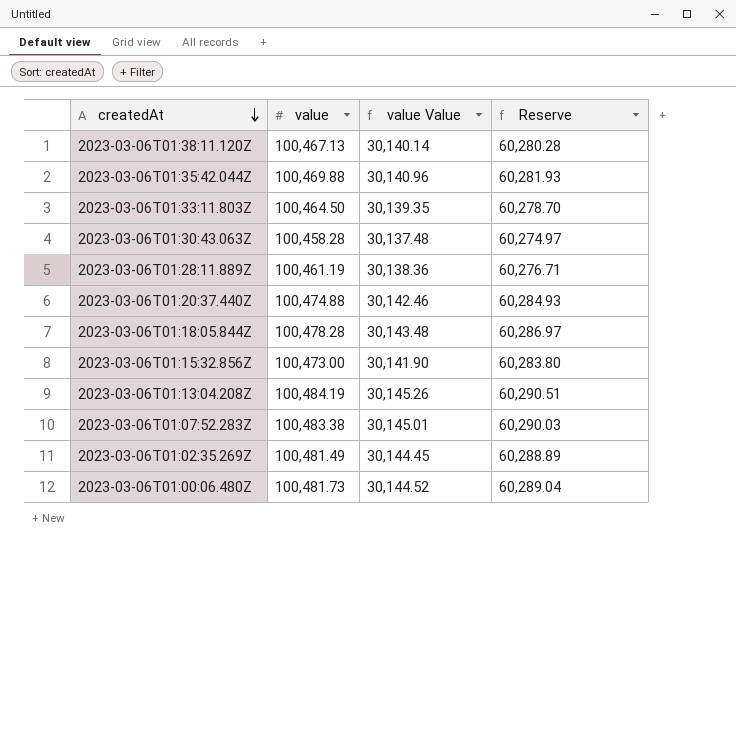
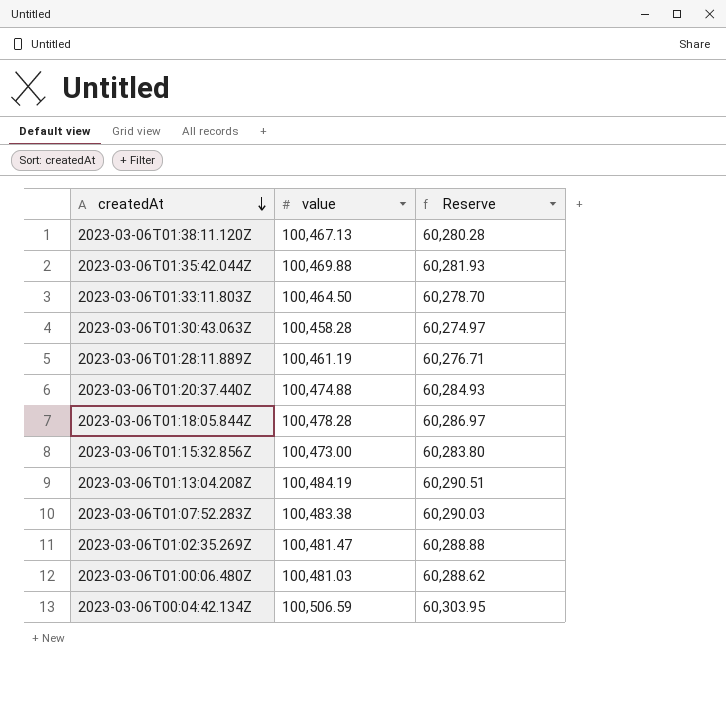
column value Value | formula: [value] * 0.3 -> none
2023-03-06T01:02:35.269Z | value: 100,481.49 -> 100,481.47
2023-03-06T01:02:35.269Z | Reserve: 60,288.89 -> 60,288.88
2023-03-06T01:00:06.480Z | value: 100,481.73 -> 100,481.03
2023-03-06T01:00:06.480Z | Reserve: 60,289.04 -> 60,288.62
row 2023-03-06T00:04:42.134Z: none -> 100,506.59 | 60,303.95

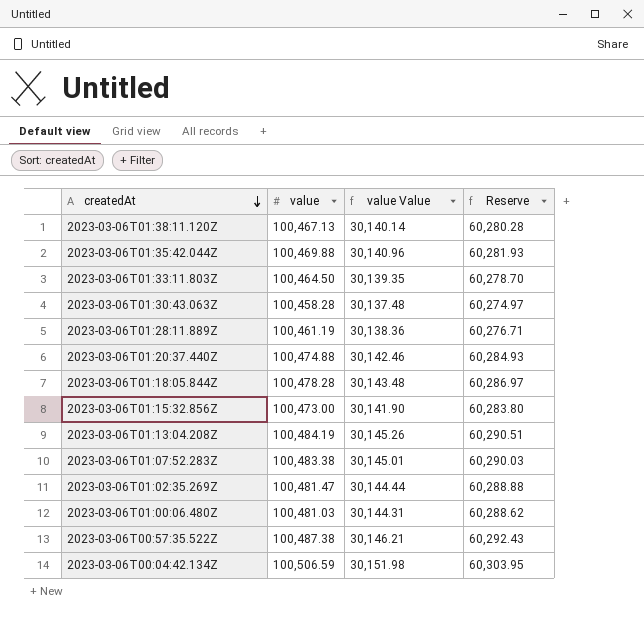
column value Value | formula: none -> [value] * 0.3
row 2023-03-06T00:57:35.522Z: none -> 100,487.38 | 30,146.21 | 60,292.43

